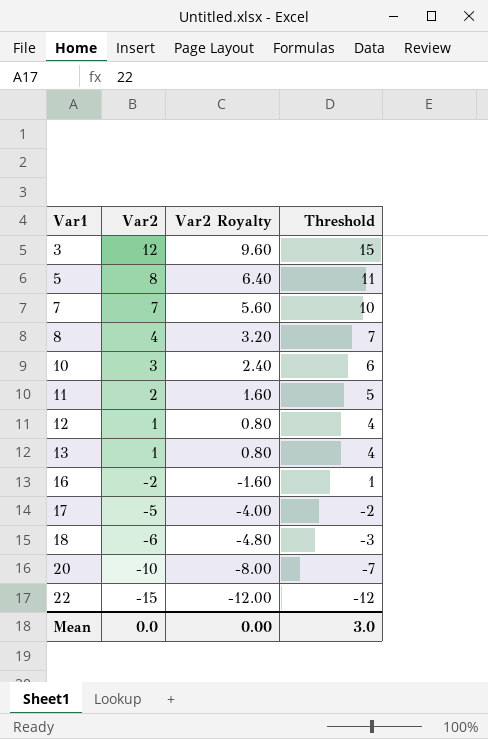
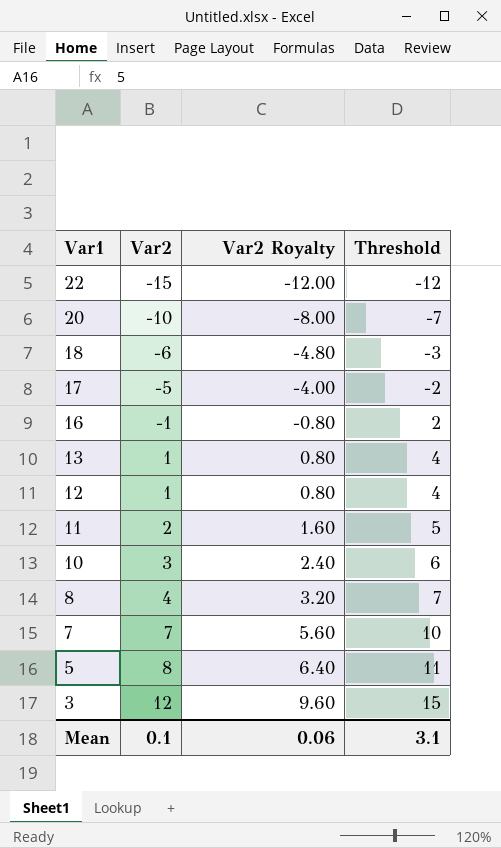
row order: Var1 ascending -> Var1 descending
16 | Var2: -2 -> -1
16 | Var2 Royalty: -1.60 -> -0.80
16 | Threshold: 1 -> 2
Mean | Var2: 0.0 -> 0.1
Mean | Var2 Royalty: 0.00 -> 0.06
Mean | Threshold: 3.0 -> 3.1

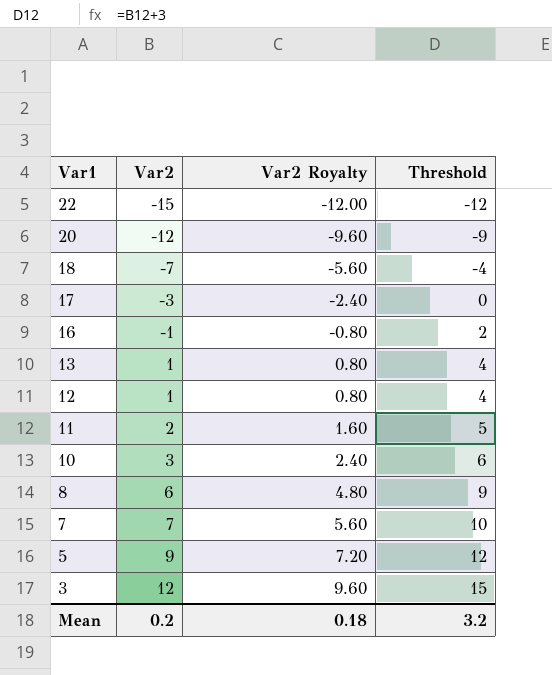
20 | Var2: -10 -> -12
20 | Var2 Royalty: -8.00 -> -9.60
20 | Threshold: -7 -> -9
18 | Var2: -6 -> -7
18 | Var2 Royalty: -4.80 -> -5.60
18 | Threshold: -3 -> -4
17 | Var2: -5 -> -3
17 | Var2 Royalty: -4.00 -> -2.40
17 | Threshold: -2 -> 0
8 | Var2: 4 -> 6
8 | Var2 Royalty: 3.20 -> 4.80
8 | Threshold: 7 -> 9
5 | Var2: 8 -> 9
5 | Var2 Royalty: 6.40 -> 7.20
5 | Threshold: 11 -> 12
Mean | Var2: 0.1 -> 0.2
Mean | Var2 Royalty: 0.06 -> 0.18
Mean | Threshold: 3.1 -> 3.2

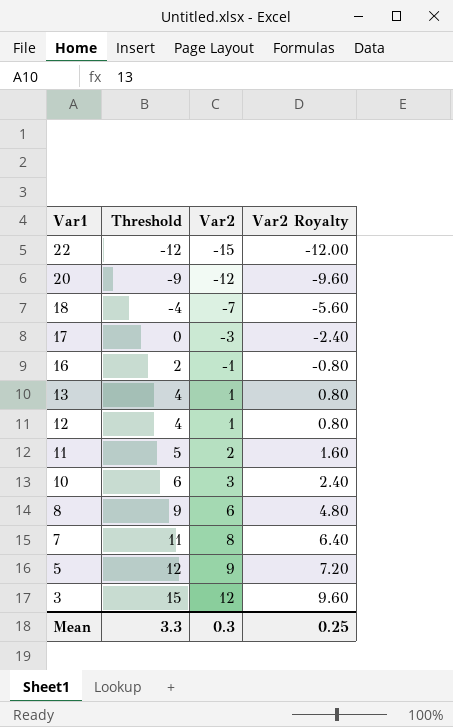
column Threshold | position: 4 -> 2
7 | Threshold: 10 -> 11
7 | Var2: 7 -> 8
7 | Var2 Royalty: 5.60 -> 6.40
Mean | Threshold: 3.2 -> 3.3
Mean | Var2: 0.2 -> 0.3
Mean | Var2 Royalty: 0.18 -> 0.25

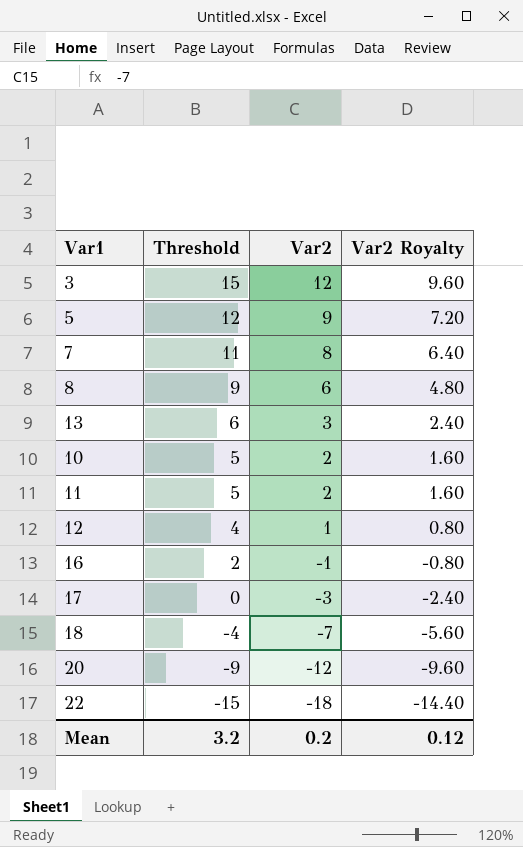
row order: Var1 descending -> Threshold descending
13 | Threshold: 4 -> 6
13 | Var2: 1 -> 3
13 | Var2 Royalty: 0.80 -> 2.40
10 | Threshold: 6 -> 5
10 | Var2: 3 -> 2
10 | Var2 Royalty: 2.40 -> 1.60
22 | Threshold: -12 -> -15
22 | Var2: -15 -> -18
22 | Var2 Royalty: -12.00 -> -14.40
Mean | Threshold: 3.3 -> 3.2
Mean | Var2: 0.3 -> 0.2
Mean | Var2 Royalty: 0.25 -> 0.12

